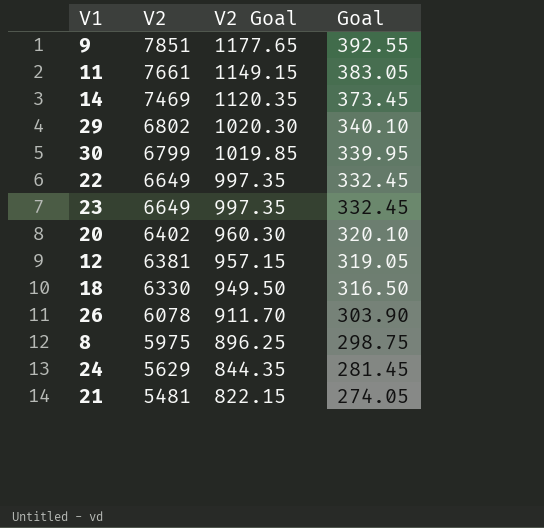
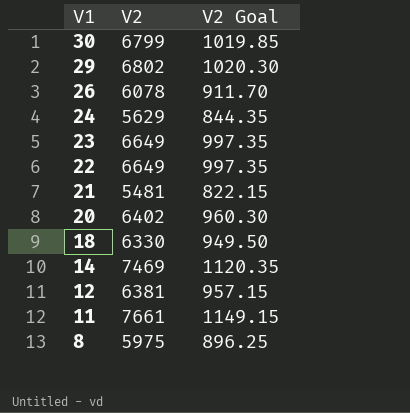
row order: V2 descending -> V1 descending
column Goal | formula: [V2] * 0.05 -> none
row 9: 7851 | 1177.65 | 392.55 -> none

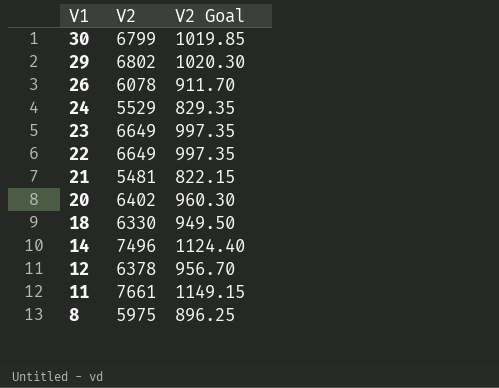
24 | V2: 5629 -> 5529
24 | V2 Goal: 844.35 -> 829.35
14 | V2: 7469 -> 7496
14 | V2 Goal: 1120.35 -> 1124.40
12 | V2: 6381 -> 6378
12 | V2 Goal: 957.15 -> 956.70

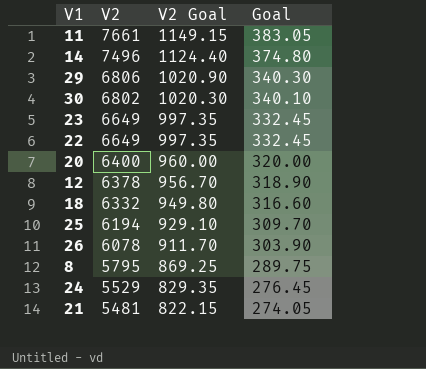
row order: V1 descending -> V2 descending
column Goal | formula: none -> [V2] * 0.05
29 | V2: 6802 -> 6806
29 | V2 Goal: 1020.30 -> 1020.90
30 | V2: 6799 -> 6802
30 | V2 Goal: 1019.85 -> 1020.30
20 | V2: 6402 -> 6400
20 | V2 Goal: 960.30 -> 960.00
18 | V2: 6330 -> 6332
18 | V2 Goal: 949.50 -> 949.80
row 25: none -> 6194 | 929.10 | 309.70
8 | V2: 5975 -> 5795
8 | V2 Goal: 896.25 -> 869.25

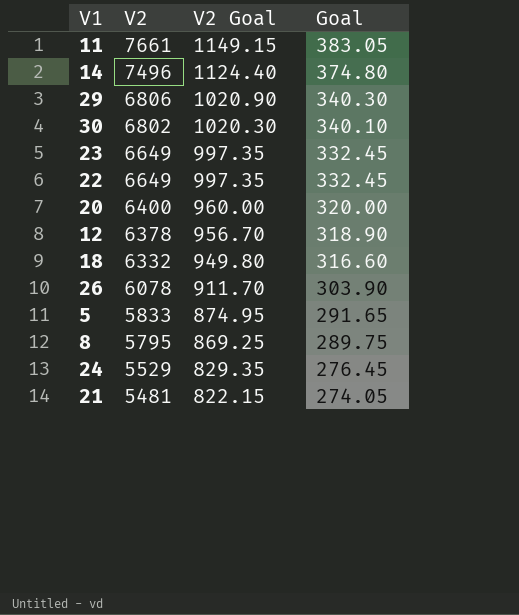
row 25: 6194 | 929.10 | 309.70 -> none
row 5: none -> 5833 | 874.95 | 291.65

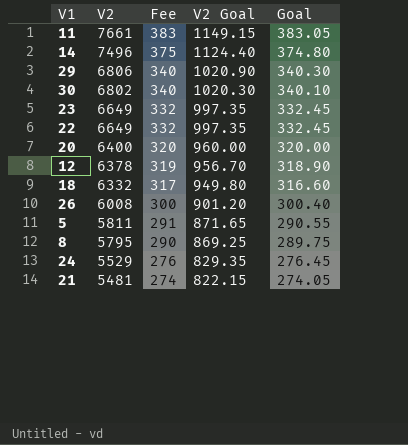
column Fee | formula: none -> [V2] * 0.05
26 | V2: 6078 -> 6008
26 | V2 Goal: 911.70 -> 901.20
26 | Goal: 303.90 -> 300.40
5 | V2: 5833 -> 5811
5 | V2 Goal: 874.95 -> 871.65
5 | Goal: 291.65 -> 290.55

